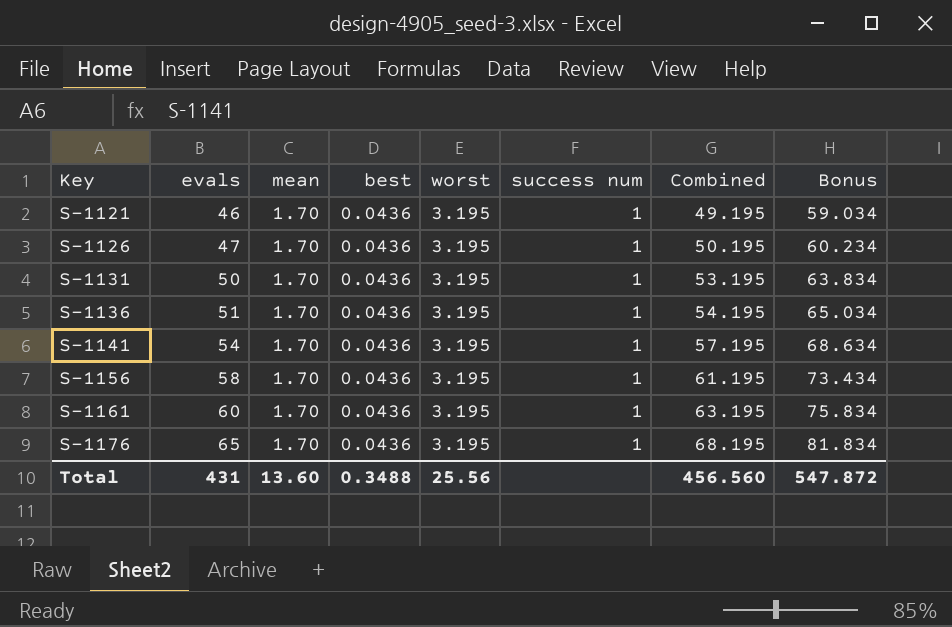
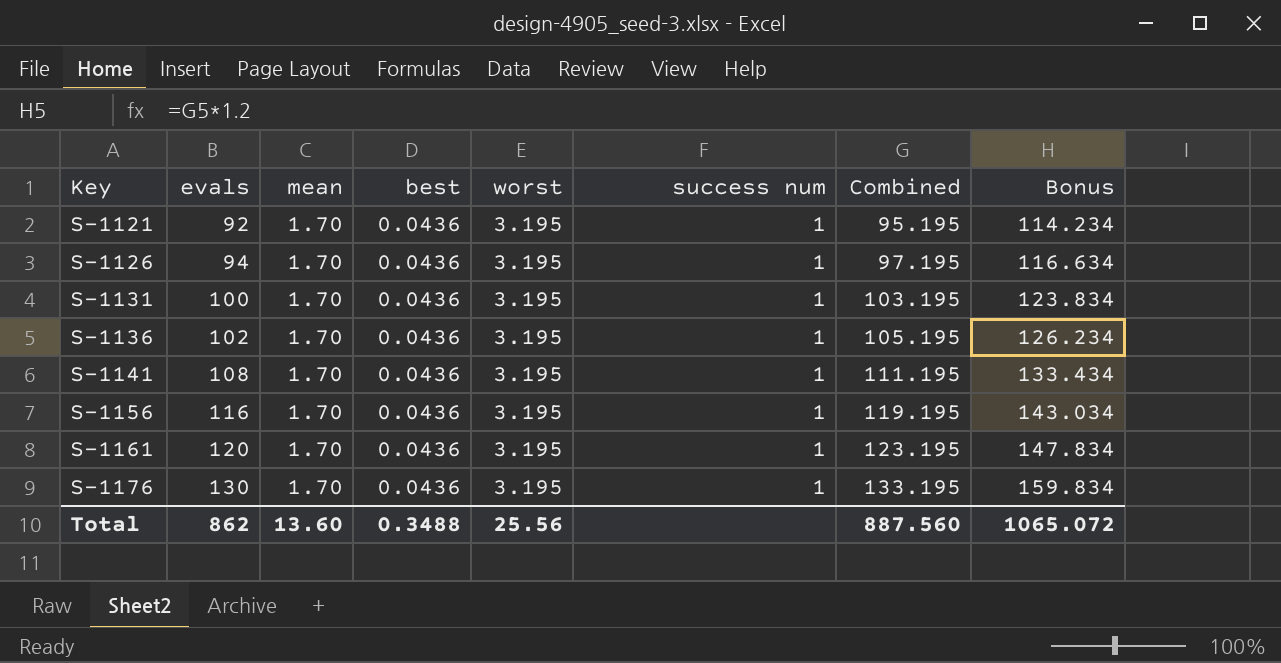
S-1121 | evals: 46 -> 92
S-1121 | Combined: 49.195 -> 95.195
S-1121 | Bonus: 59.034 -> 114.234
S-1126 | evals: 47 -> 94
S-1126 | Combined: 50.195 -> 97.195
S-1126 | Bonus: 60.234 -> 116.634
S-1131 | evals: 50 -> 100
S-1131 | Combined: 53.195 -> 103.195
S-1131 | Bonus: 63.834 -> 123.834
S-1136 | evals: 51 -> 102
S-1136 | Combined: 54.195 -> 105.195
S-1136 | Bonus: 65.034 -> 126.234
S-1141 | evals: 54 -> 108
S-1141 | Combined: 57.195 -> 111.195
S-1141 | Bonus: 68.634 -> 133.434
S-1156 | evals: 58 -> 116
S-1156 | Combined: 61.195 -> 119.195
S-1156 | Bonus: 73.434 -> 143.034
S-1161 | evals: 60 -> 120
S-1161 | Combined: 63.195 -> 123.195
S-1161 | Bonus: 75.834 -> 147.834
S-1176 | evals: 65 -> 130
S-1176 | Combined: 68.195 -> 133.195
S-1176 | Bonus: 81.834 -> 159.834
Total | evals: 431 -> 862
Total | Combined: 456.560 -> 887.560
Total | Bonus: 547.872 -> 1065.072

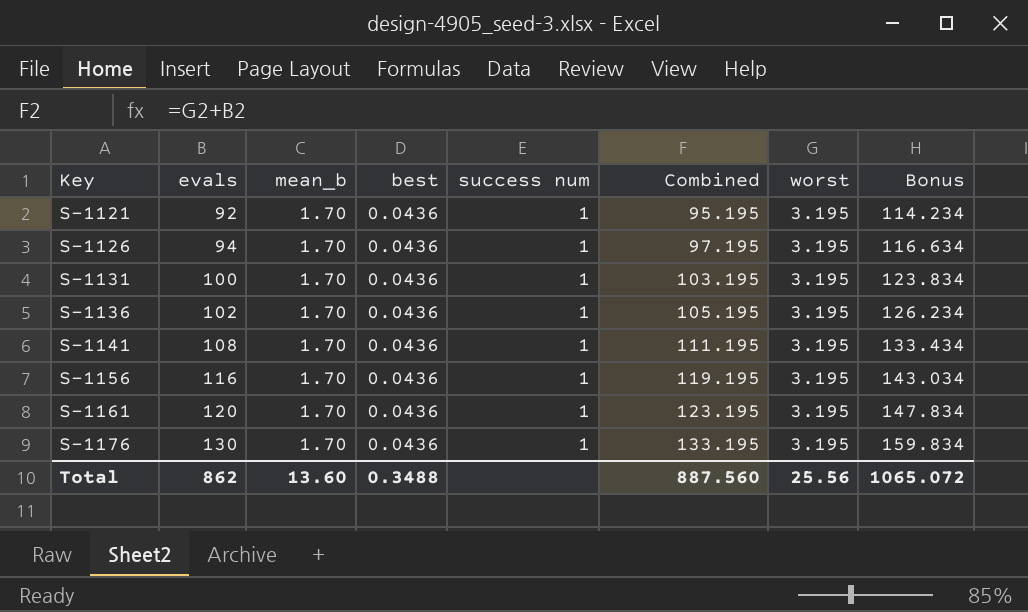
column name: mean -> mean_b
column worst | position: 5 -> 7

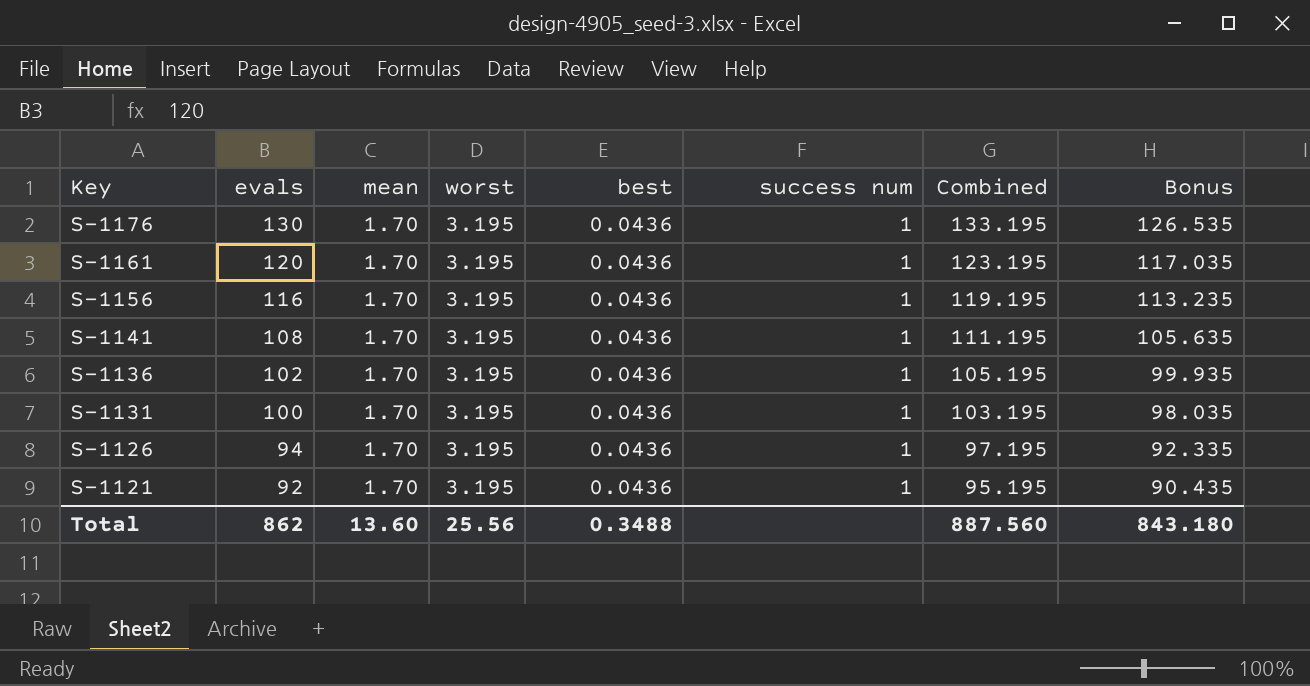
row order: Key ascending -> Key descending
column name: mean_b -> mean
column worst | position: 7 -> 4
column Bonus | formula: [Combined] * 1.2 -> [Combined] * 0.95
Total | Bonus: 1065.072 -> 843.180

